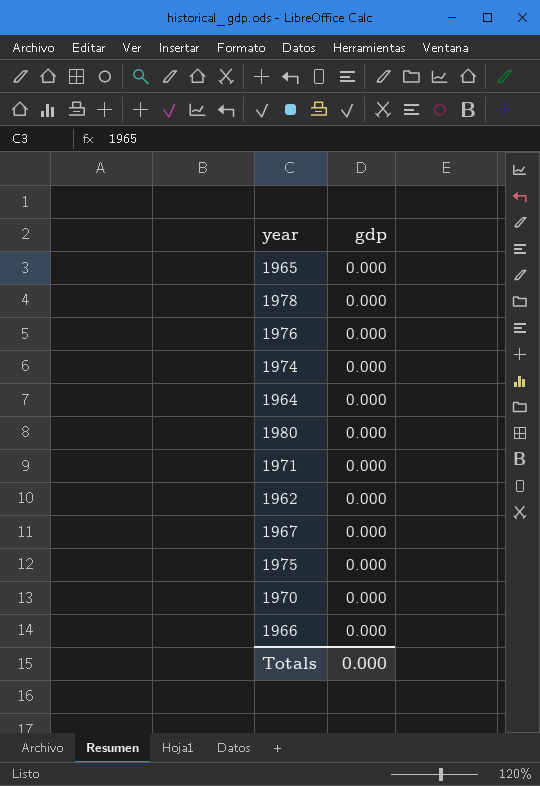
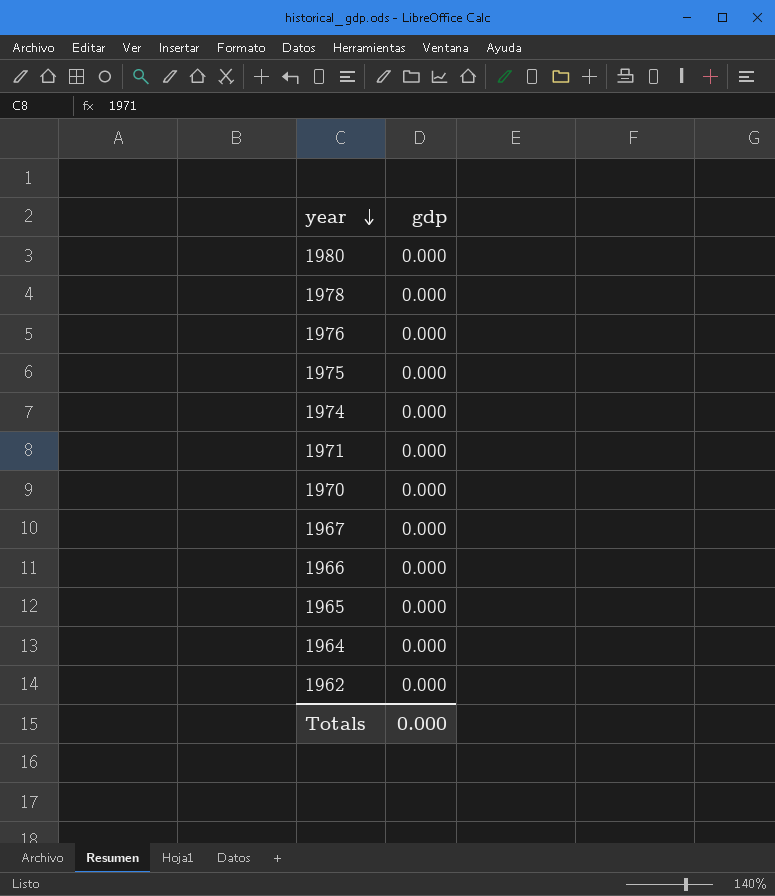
row order: none -> year descending

